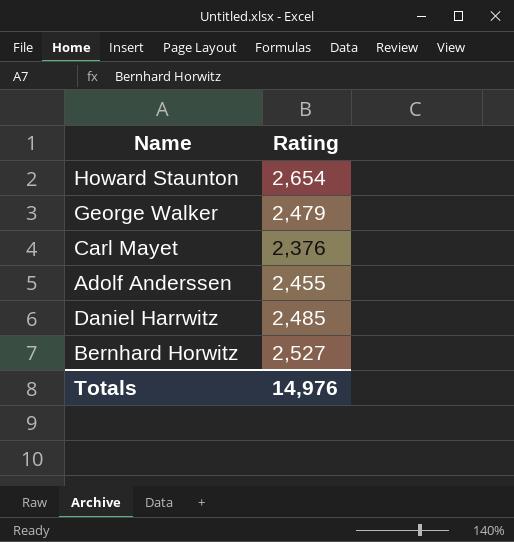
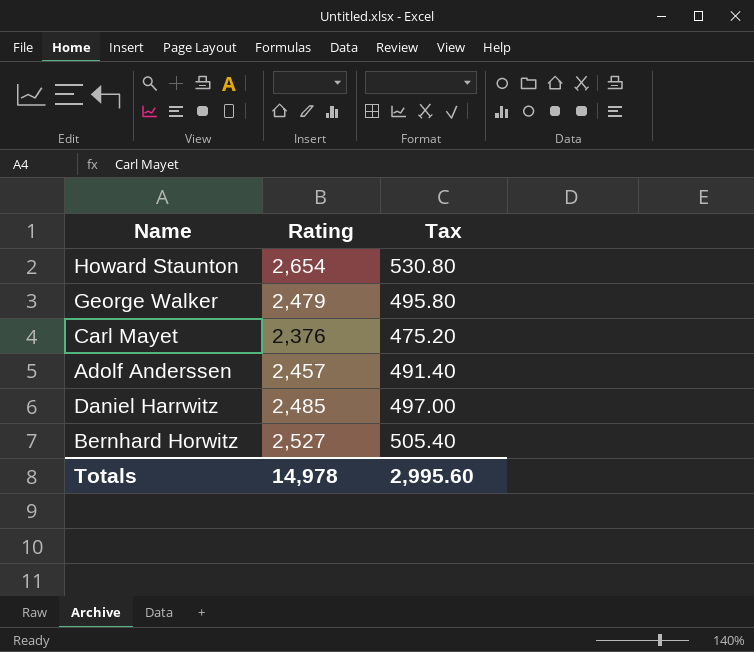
column Tax | formula: none -> [Rating] * 0.2
Adolf Anderssen | Rating: 2,455 -> 2,457
Totals | Rating: 14,976 -> 14,978

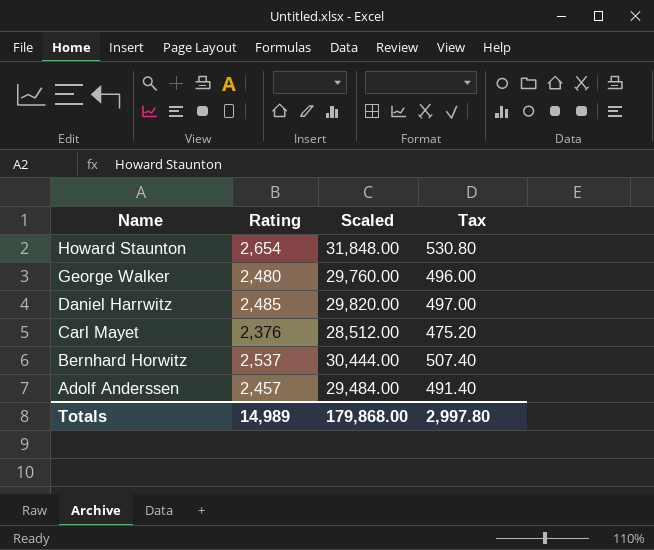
row order: none -> Name descending
column Scaled | formula: none -> [Rating] * 12
George Walker | Rating: 2,479 -> 2,480
George Walker | Tax: 495.80 -> 496.00
Bernhard Horwitz | Rating: 2,527 -> 2,537
Bernhard Horwitz | Tax: 505.40 -> 507.40
Totals | Rating: 14,978 -> 14,989
Totals | Tax: 2,995.60 -> 2,997.80

